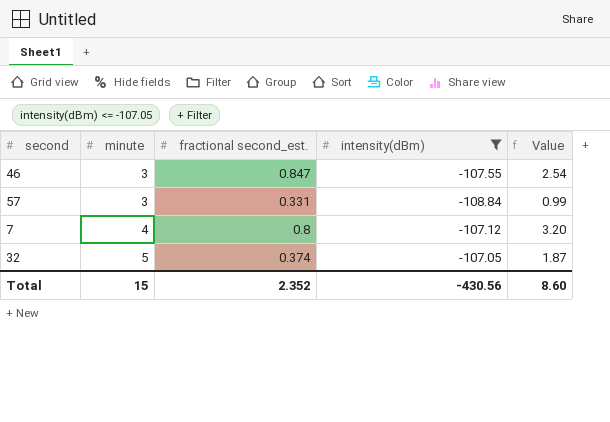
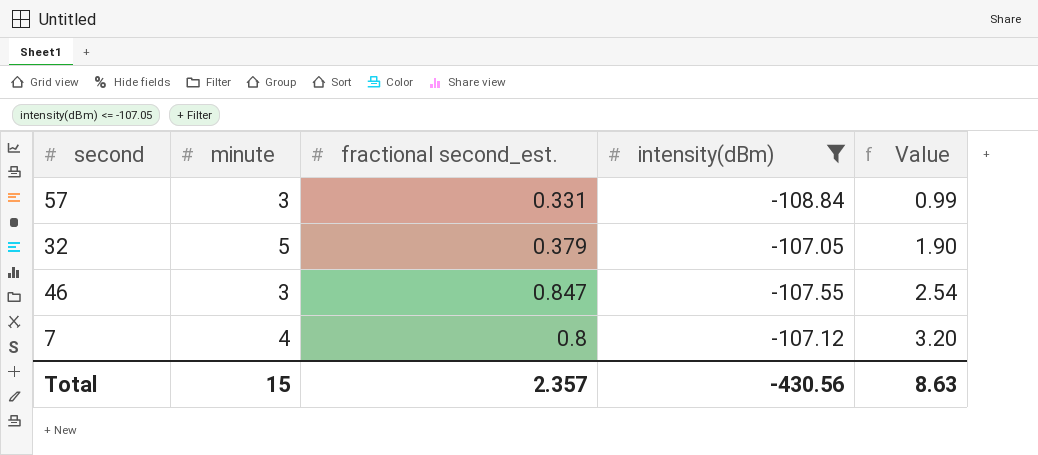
row order: minute ascending -> Value ascending
32 | fractional second_est.: 0.374 -> 0.379
32 | Value: 1.87 -> 1.90
Total | fractional second_est.: 2.352 -> 2.357
Total | Value: 8.60 -> 8.63

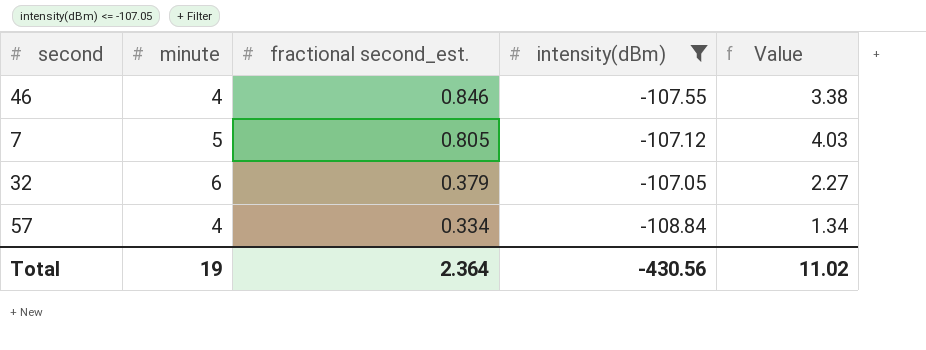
row order: Value ascending -> fractional second_est. descending
46 | minute: 3 -> 4
46 | fractional second_est.: 0.847 -> 0.846
46 | Value: 2.54 -> 3.38
7 | minute: 4 -> 5
7 | fractional second_est.: 0.8 -> 0.805
7 | Value: 3.20 -> 4.03
32 | minute: 5 -> 6
32 | Value: 1.90 -> 2.27
57 | minute: 3 -> 4
57 | fractional second_est.: 0.331 -> 0.334
57 | Value: 0.99 -> 1.34
Total | minute: 15 -> 19
Total | fractional second_est.: 2.357 -> 2.364
Total | Value: 8.63 -> 11.02

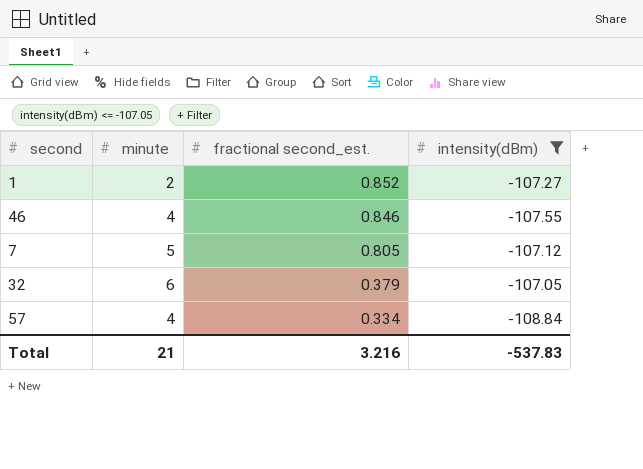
column Value | formula: [minute] * [fractional second_est.] -> none
row 1: none -> 2 | 0.852 | -107.27
Total | minute: 19 -> 21
Total | fractional second_est.: 2.364 -> 3.216
Total | intensity(dBm): -430.56 -> -537.83

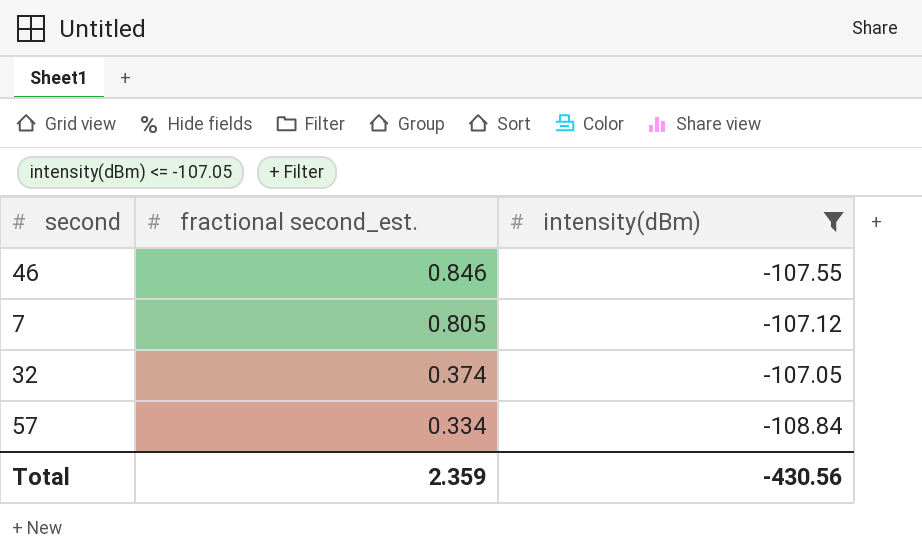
column minute | position: 2 -> none
row 1: 2 | 0.852 | -107.27 -> none
32 | fractional second_est.: 0.379 -> 0.374
Total | fractional second_est.: 3.216 -> 2.359
Total | intensity(dBm): -537.83 -> -430.56

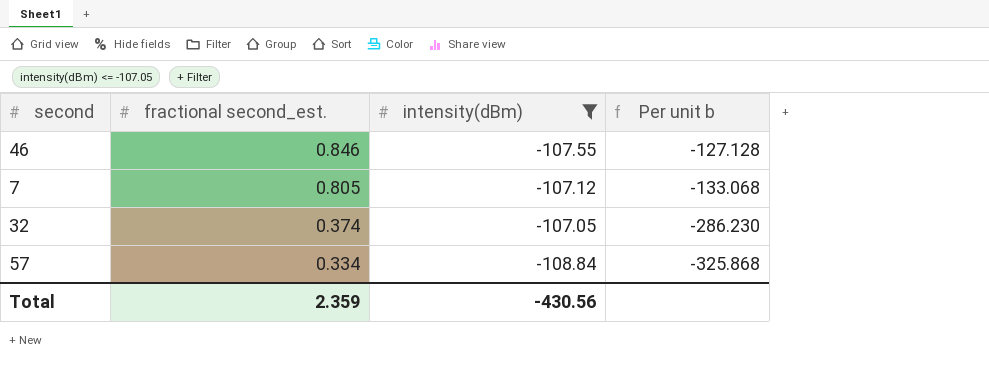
column Per unit b | formula: none -> [intensity(dBm)] / [fractional second_est.]

